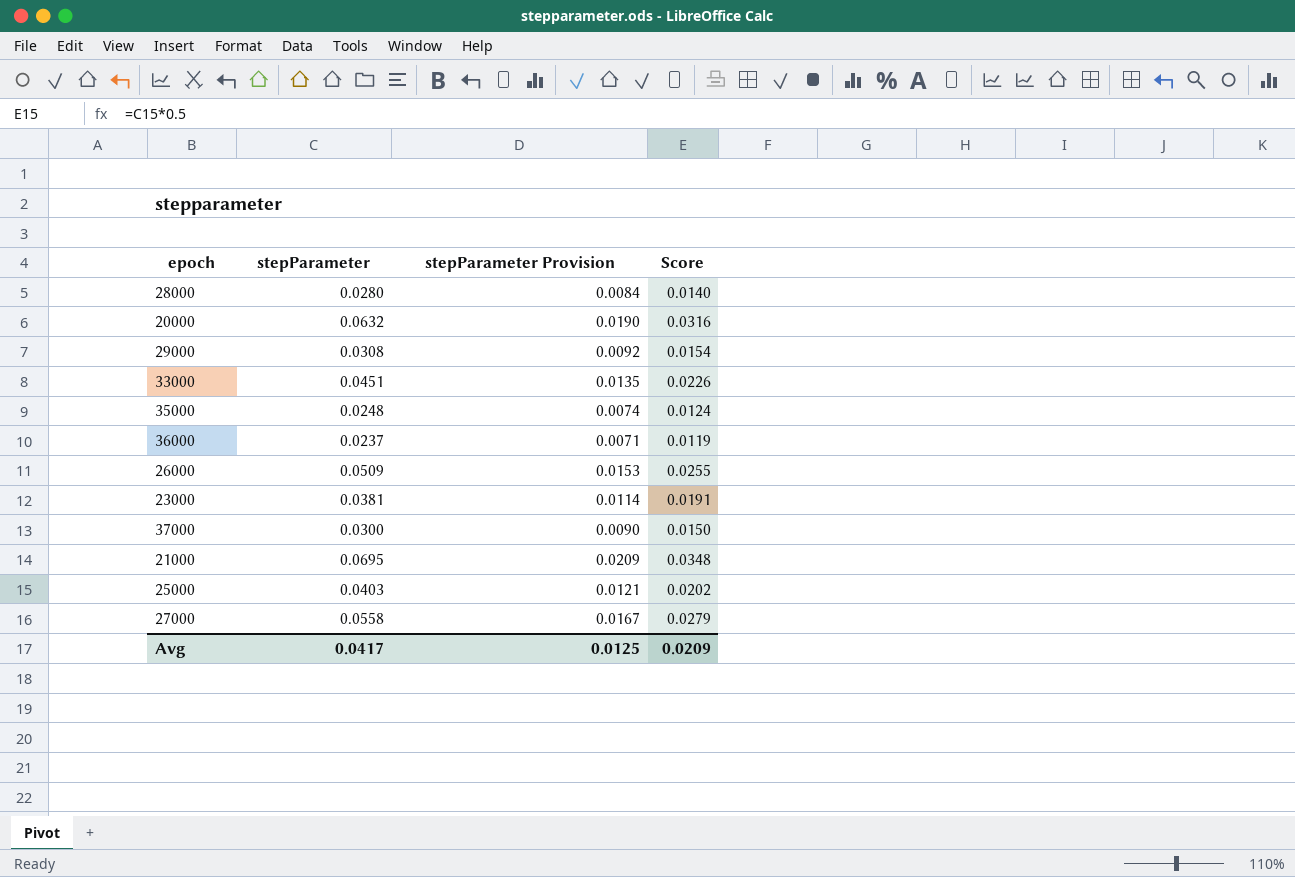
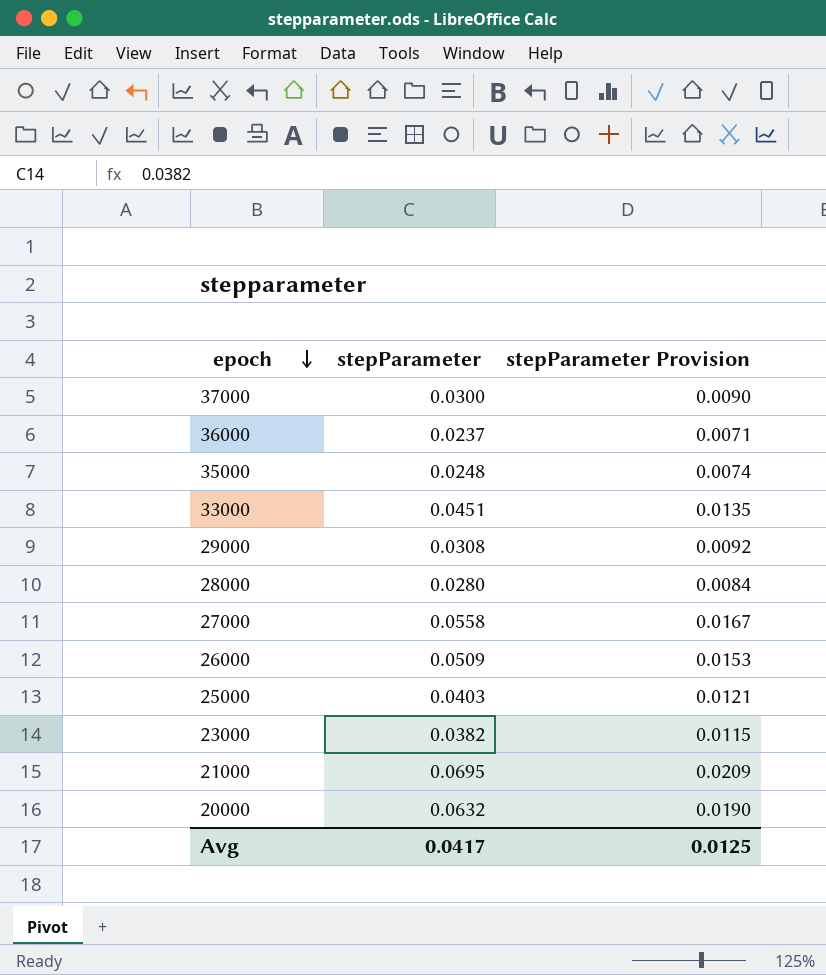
row order: none -> epoch descending
column Score | formula: [stepParameter] * 0.5 -> none
23000 | stepParameter: 0.0381 -> 0.0382
23000 | stepParameter Provision: 0.0114 -> 0.0115

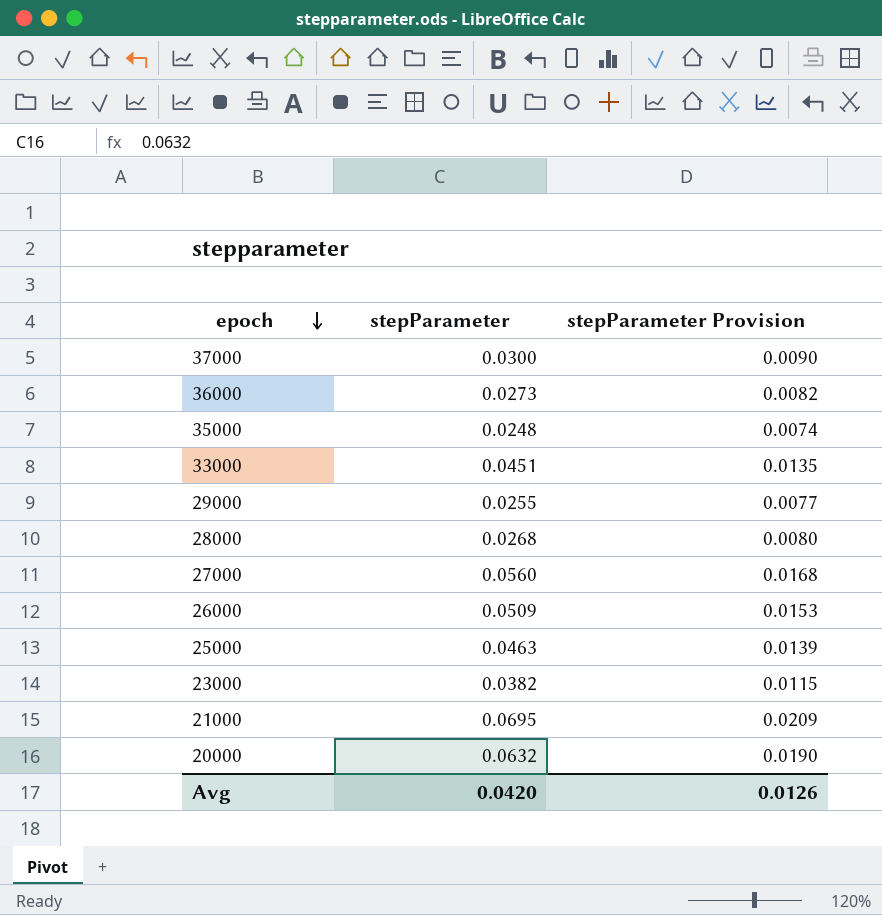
36000 | stepParameter: 0.0237 -> 0.0273
36000 | stepParameter Provision: 0.0071 -> 0.0082
29000 | stepParameter: 0.0308 -> 0.0255
29000 | stepParameter Provision: 0.0092 -> 0.0077
28000 | stepParameter: 0.0280 -> 0.0268
28000 | stepParameter Provision: 0.0084 -> 0.0080
27000 | stepParameter: 0.0558 -> 0.0560
27000 | stepParameter Provision: 0.0167 -> 0.0168
25000 | stepParameter: 0.0403 -> 0.0463
25000 | stepParameter Provision: 0.0121 -> 0.0139
Avg | stepParameter: 0.0417 -> 0.0420
Avg | stepParameter Provision: 0.0125 -> 0.0126

